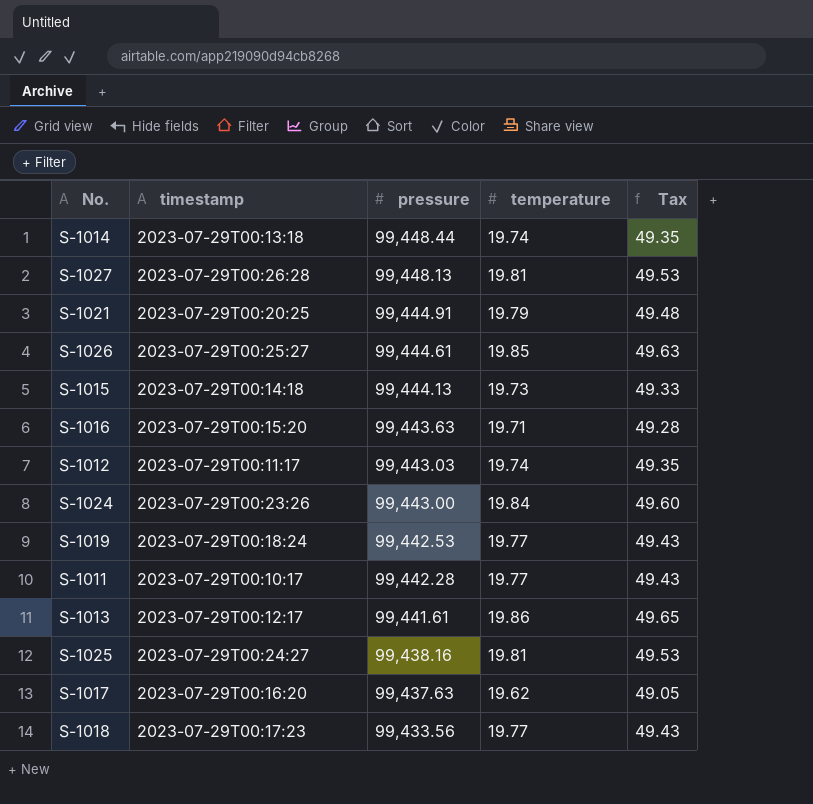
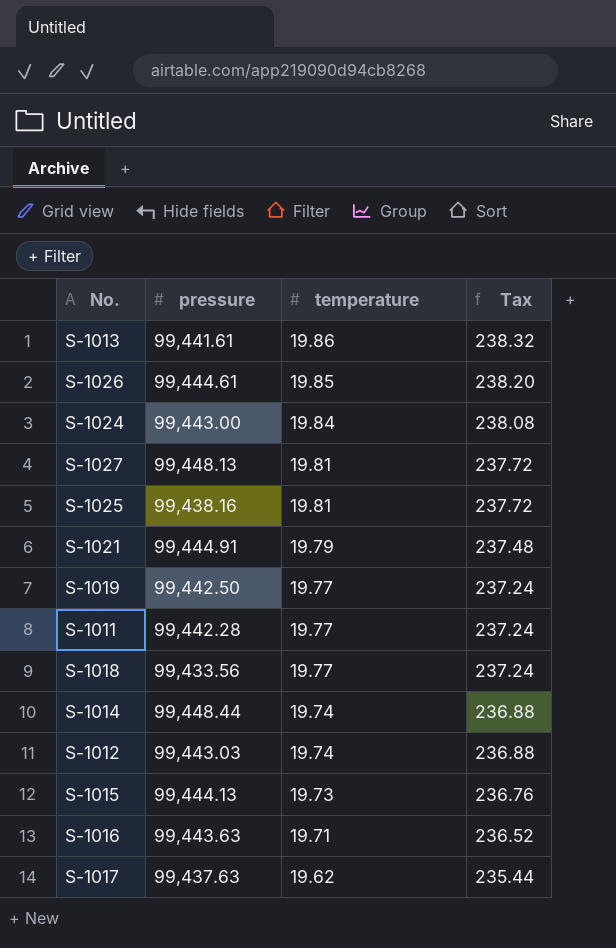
row order: pressure descending -> temperature descending
column timestamp | position: 2 -> none
column Tax | formula: [temperature] * 2.5 -> [temperature] * 12
S-1019 | pressure: 99,442.53 -> 99,442.50

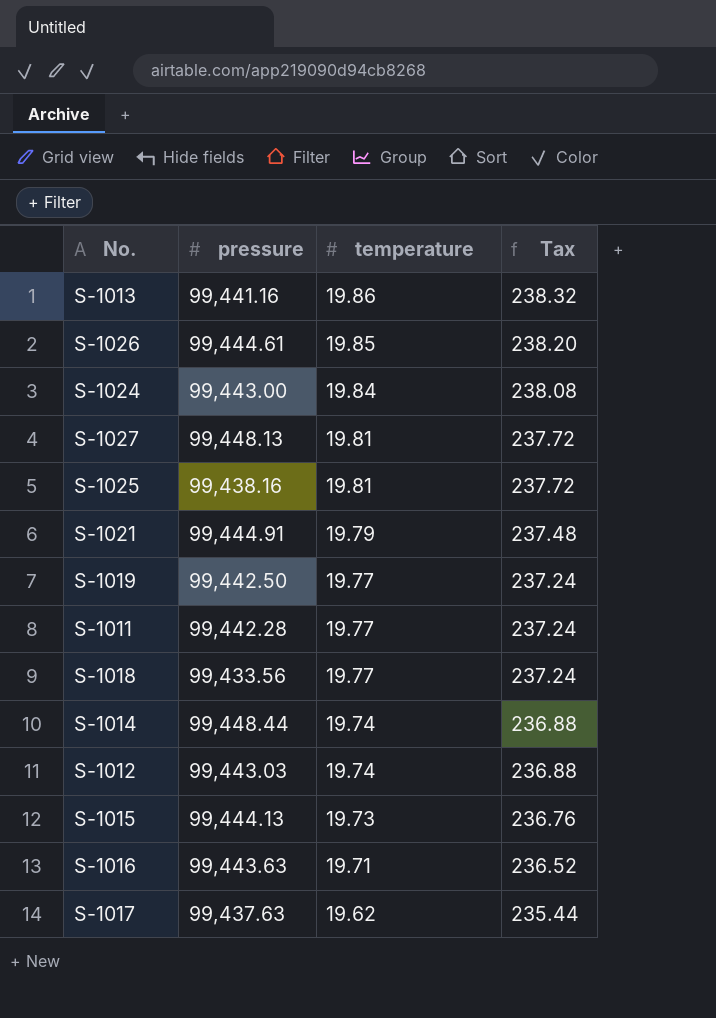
S-1013 | pressure: 99,441.61 -> 99,441.16

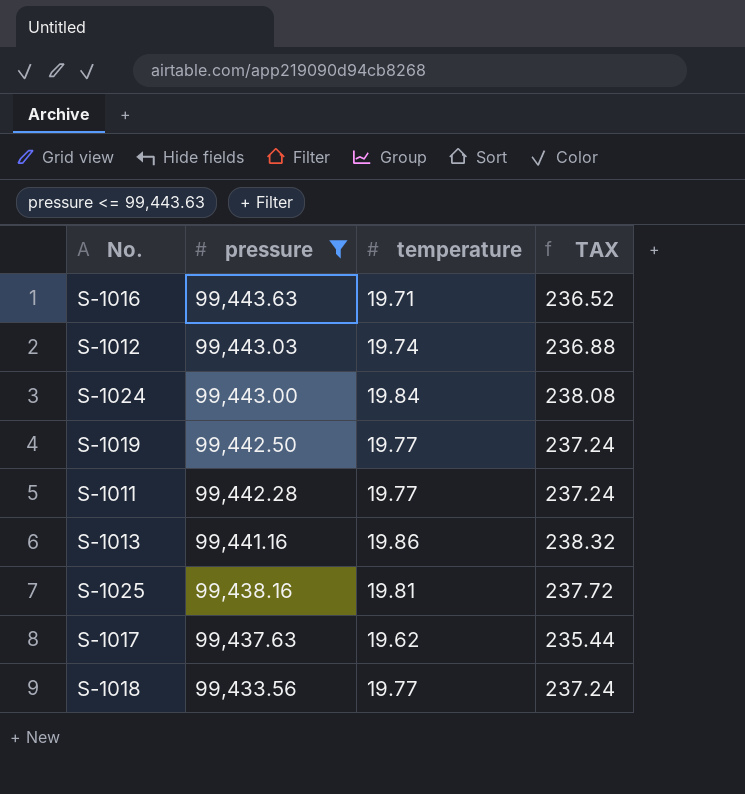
filter: none -> pressure <= 99,443.63
row order: temperature descending -> pressure descending
column name: Tax -> TAX

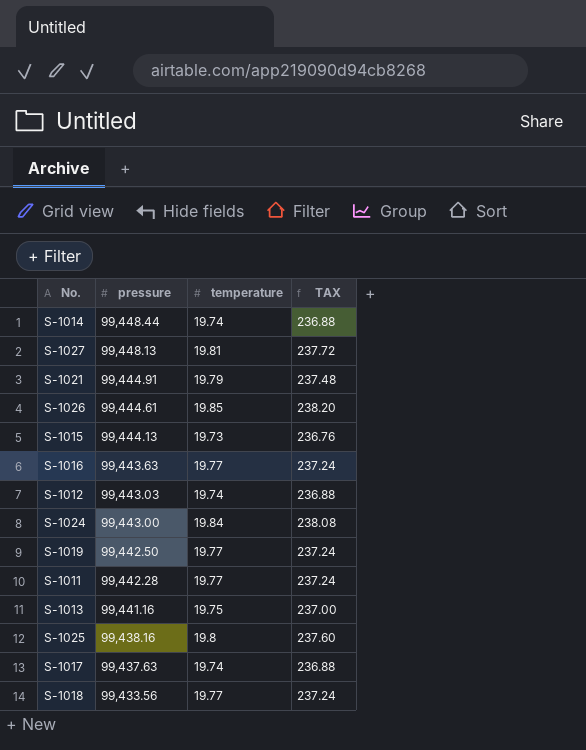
filter: pressure <= 99,443.63 -> none
S-1016 | temperature: 19.71 -> 19.77
S-1016 | TAX: 236.52 -> 237.24
S-1013 | temperature: 19.86 -> 19.75
S-1013 | TAX: 238.32 -> 237.00
S-1025 | temperature: 19.81 -> 19.8
S-1025 | TAX: 237.72 -> 237.60
S-1017 | temperature: 19.62 -> 19.74
S-1017 | TAX: 235.44 -> 236.88

